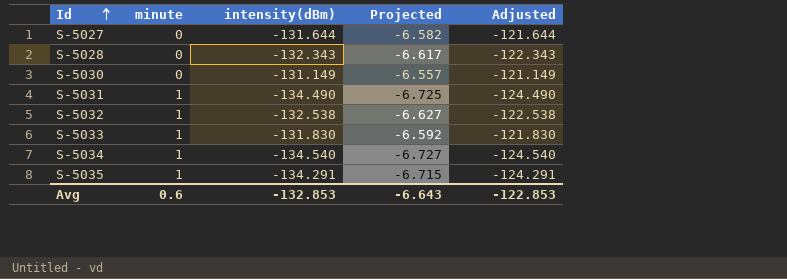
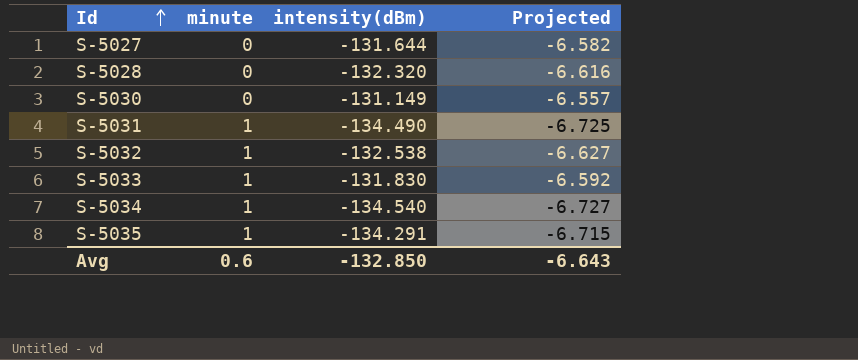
column Adjusted | formula: [intensity(dBm)] + 10 -> none
S-5028 | intensity(dBm): -132.343 -> -132.320
S-5028 | Projected: -6.617 -> -6.616
Avg | intensity(dBm): -132.853 -> -132.850

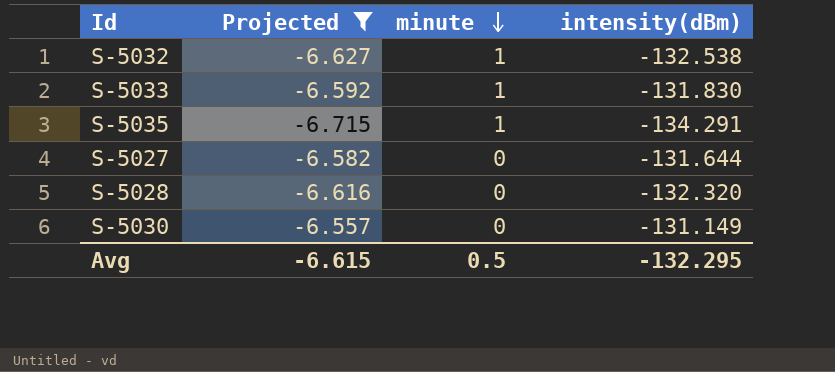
filter: none -> Projected >= -6.715
row order: Id ascending -> minute descending
column Projected | position: 4 -> 2
Avg | Projected: -6.643 -> -6.615
Avg | minute: 0.6 -> 0.5
Avg | intensity(dBm): -132.850 -> -132.295

